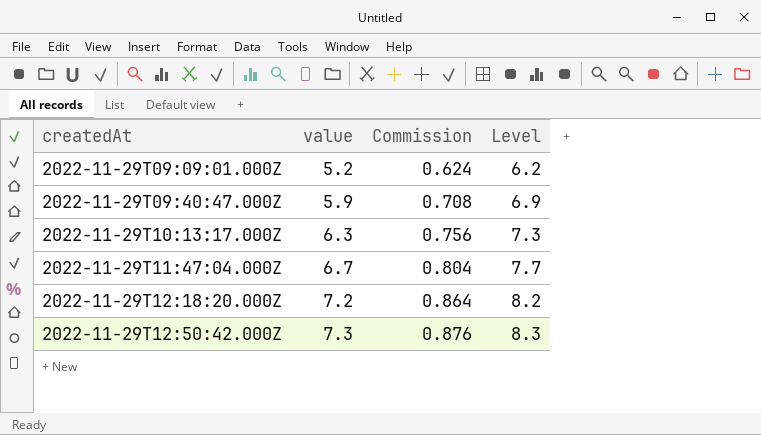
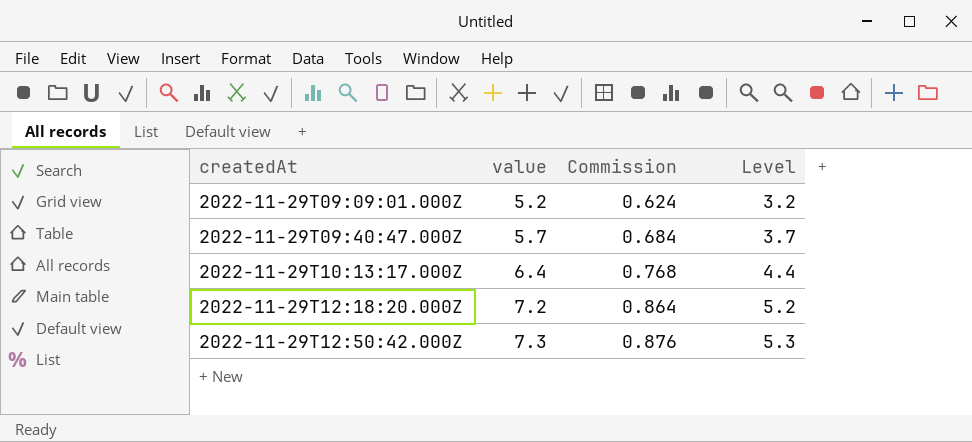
column Level | formula: [value] + 1 -> [value] - 2
row 2022-11-29T11:47:04.000Z: 6.7 | 0.804 | 7.7 -> none
2022-11-29T09:40:47.000Z | value: 5.9 -> 5.7
2022-11-29T09:40:47.000Z | Commission: 0.708 -> 0.684
2022-11-29T10:13:17.000Z | value: 6.3 -> 6.4
2022-11-29T10:13:17.000Z | Commission: 0.756 -> 0.768

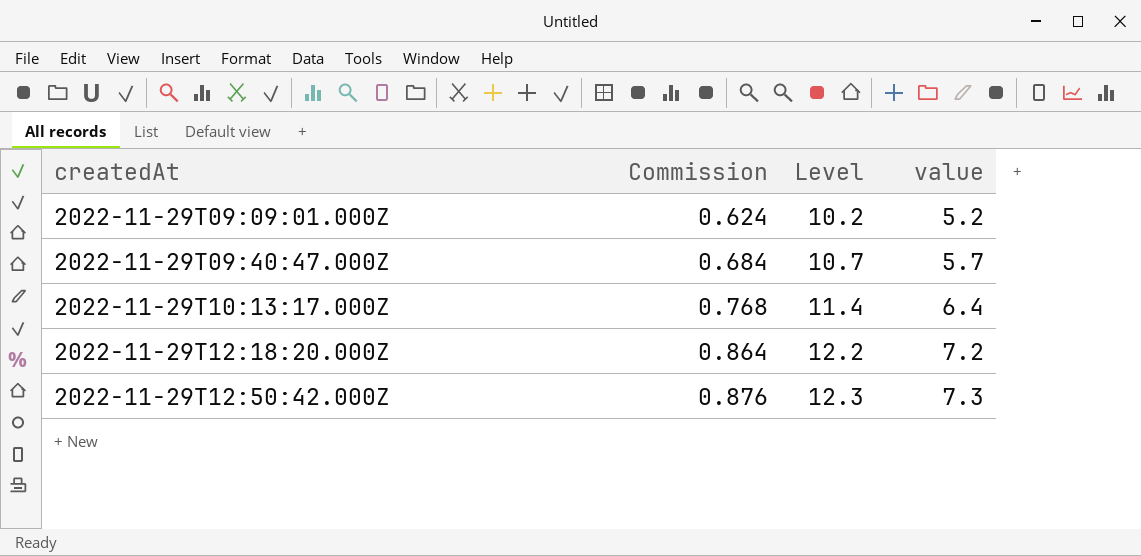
column Level | formula: [value] - 2 -> [value] + 5
column value | position: 2 -> 4

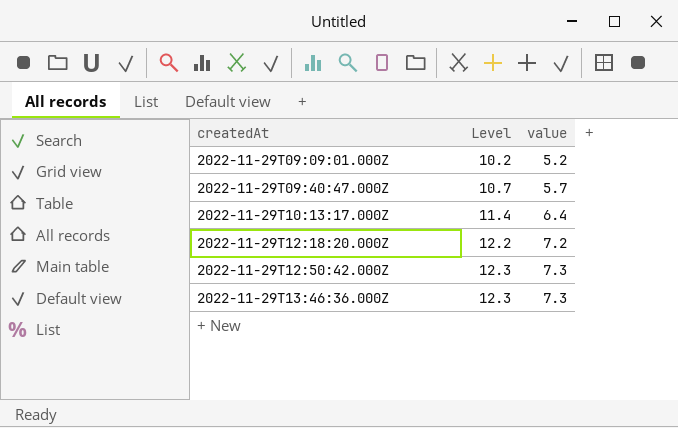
column Commission | formula: [value] * 0.12 -> none
row 2022-11-29T13:46:36.000Z: none -> 12.3 | 7.3

